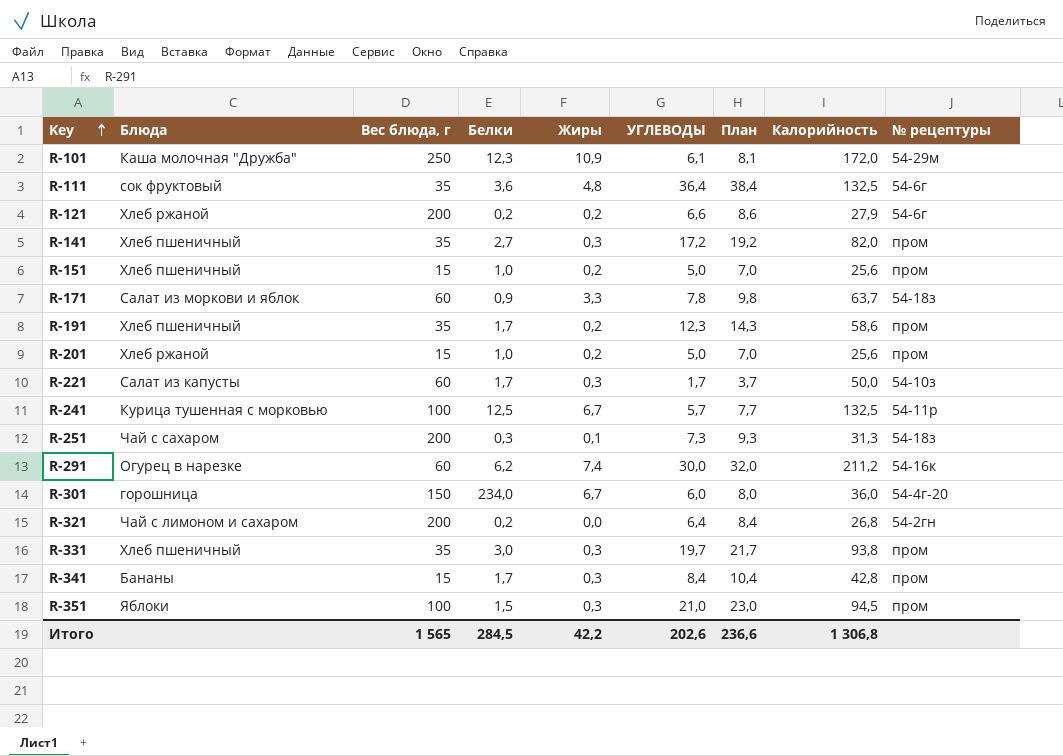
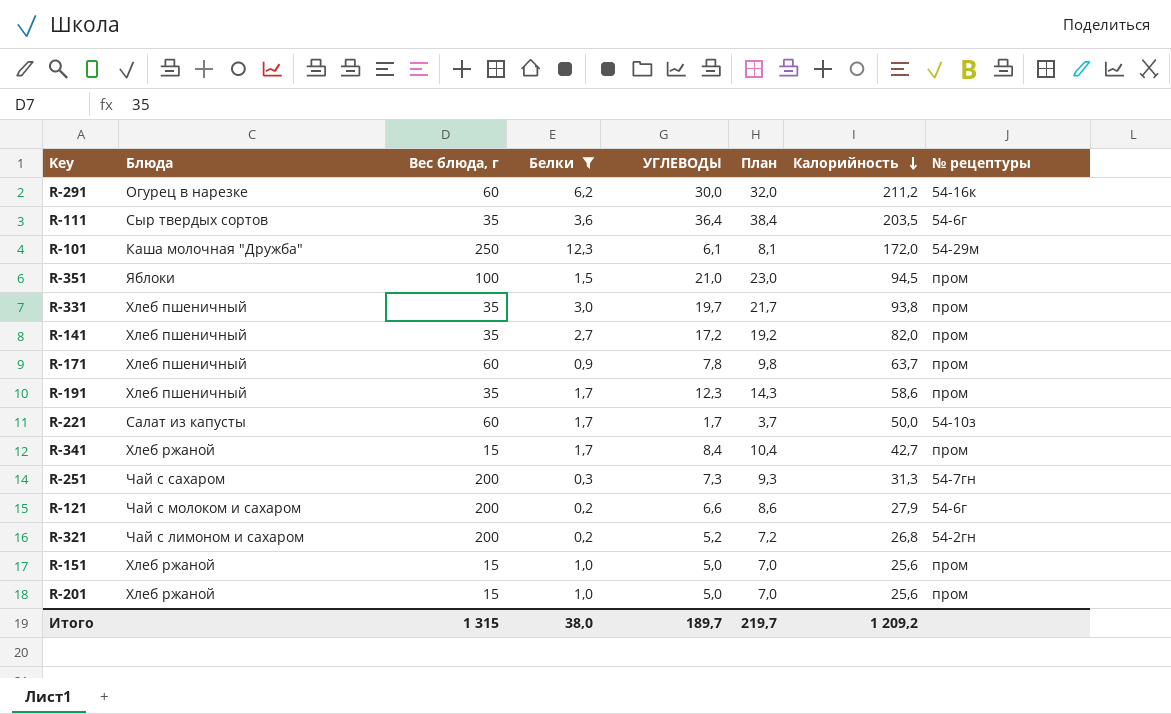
filter: none -> Белки <= 12,3
row order: Key ascending -> Калорийность descending
column Жиры | position: 5 -> none
R-111 | Блюда: сок фруктовый -> Сыр твердых сортов
R-111 | Калорийность: 132,5 -> 203,5
R-171 | Блюда: Салат из моркови и яблок -> Хлеб пшеничный
R-171 | № рецептуры: 54-18з -> пром
R-341 | Блюда: Бананы -> Хлеб ржаной
R-341 | Калорийность: 42,8 -> 42,7
R-251 | № рецептуры: 54-18з -> 54-7гн
R-121 | Блюда: Хлеб ржаной -> Чай с молоком и сахаром
R-321 | УГЛЕВОДЫ: 6,4 -> 5,2
R-321 | План: 8,4 -> 7,2
R-151 | Блюда: Хлеб пшеничный -> Хлеб ржаной
Итого | Вес блюда, г: 1 565 -> 1 315
Итого | Белки: 284,5 -> 38,0
Итого | УГЛЕВОДЫ: 202,6 -> 189,7
Итого | План: 236,6 -> 219,7
Итого | Калорийность: 1 306,8 -> 1 209,2

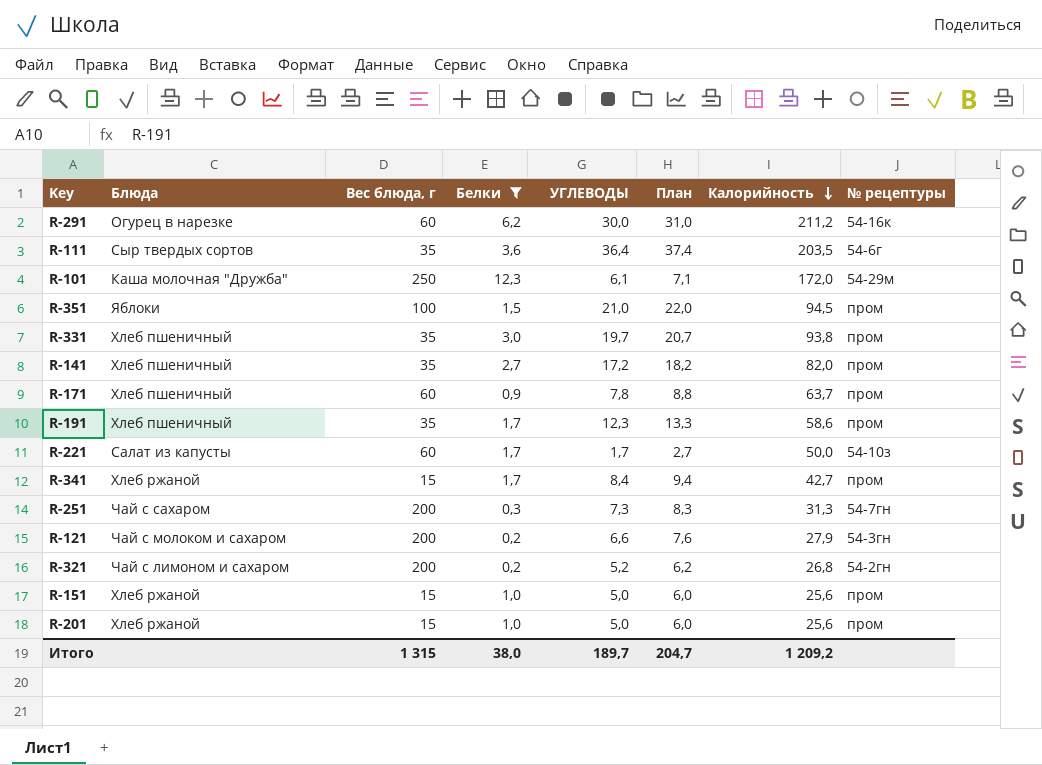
column План | formula: [УГЛЕВОДЫ] + 2 -> [УГЛЕВОДЫ] + 1
R-121 | № рецептуры: 54-6г -> 54-3гн
Итого | План: 219,7 -> 204,7

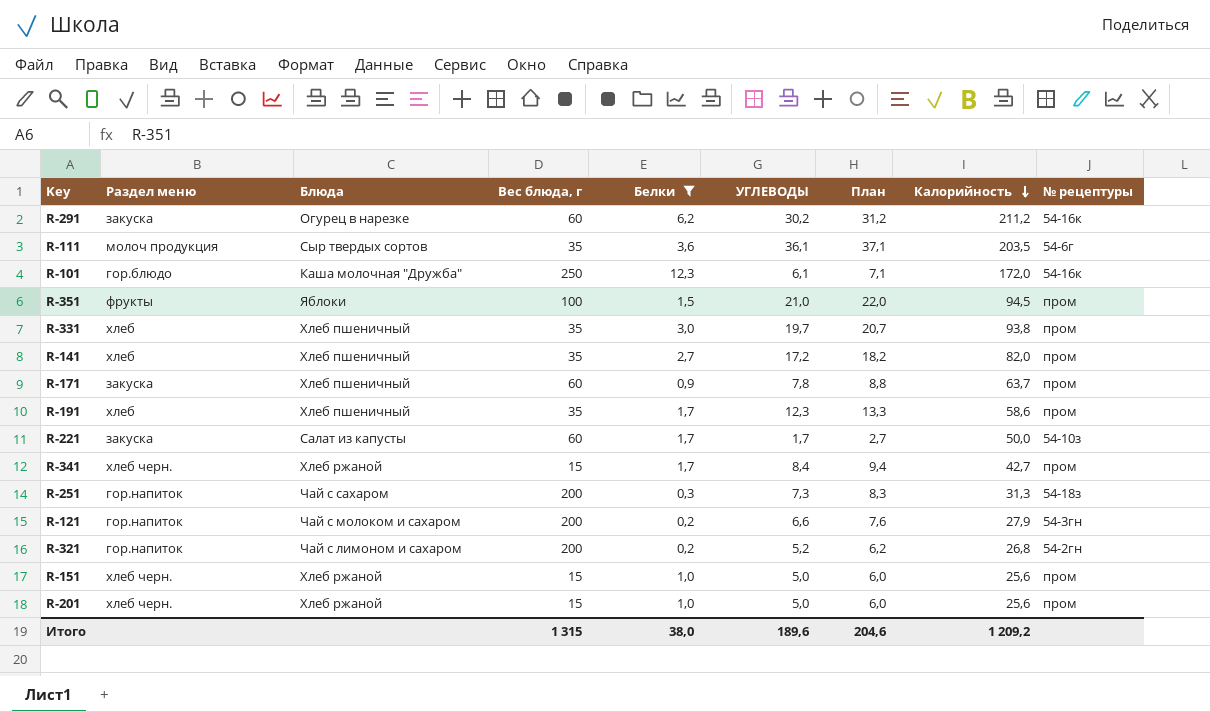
column Раздел меню | position: none -> 2
R-291 | УГЛЕВОДЫ: 30,0 -> 30,2
R-291 | План: 31,0 -> 31,2
R-111 | УГЛЕВОДЫ: 36,4 -> 36,1
R-111 | План: 37,4 -> 37,1
R-101 | № рецептуры: 54-29м -> 54-16к
R-251 | № рецептуры: 54-7гн -> 54-18з
Итого | УГЛЕВОДЫ: 189,7 -> 189,6
Итого | План: 204,7 -> 204,6

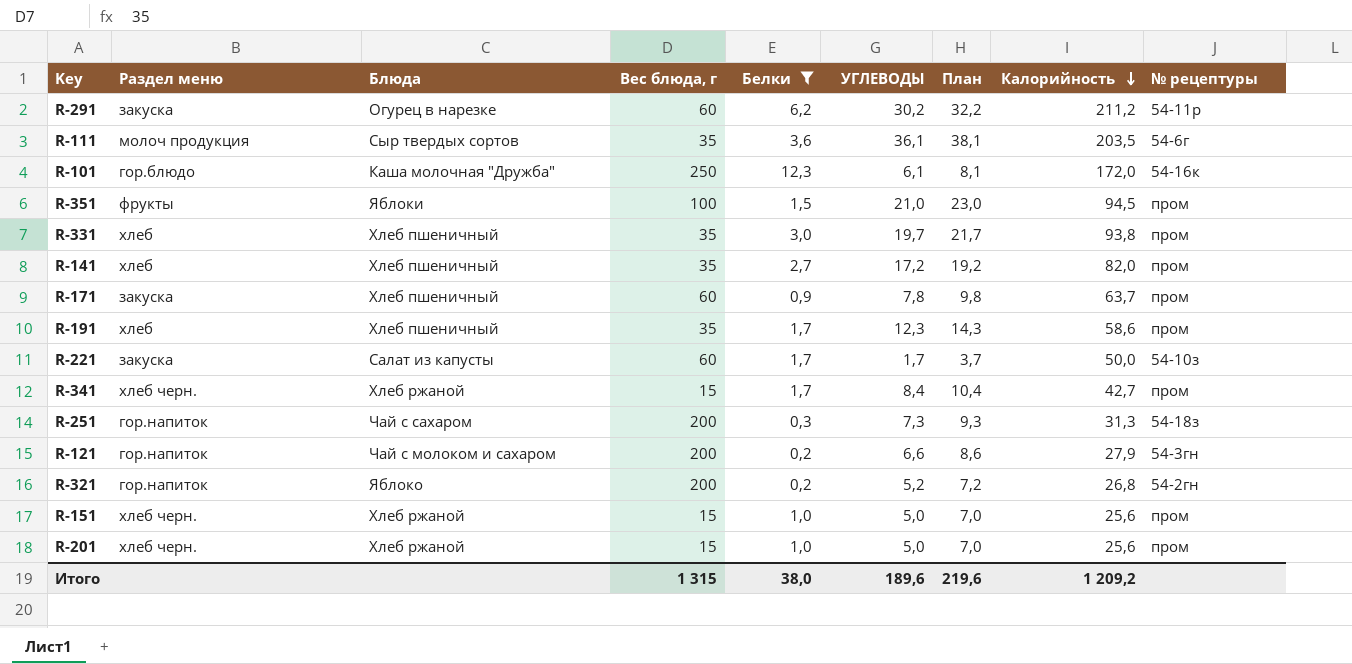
column План | formula: [УГЛЕВОДЫ] + 1 -> [УГЛЕВОДЫ] + 2
R-291 | № рецептуры: 54-16к -> 54-11р
R-321 | Блюда: Чай с лимоном и сахаром -> Яблоко
Итого | План: 204,6 -> 219,6

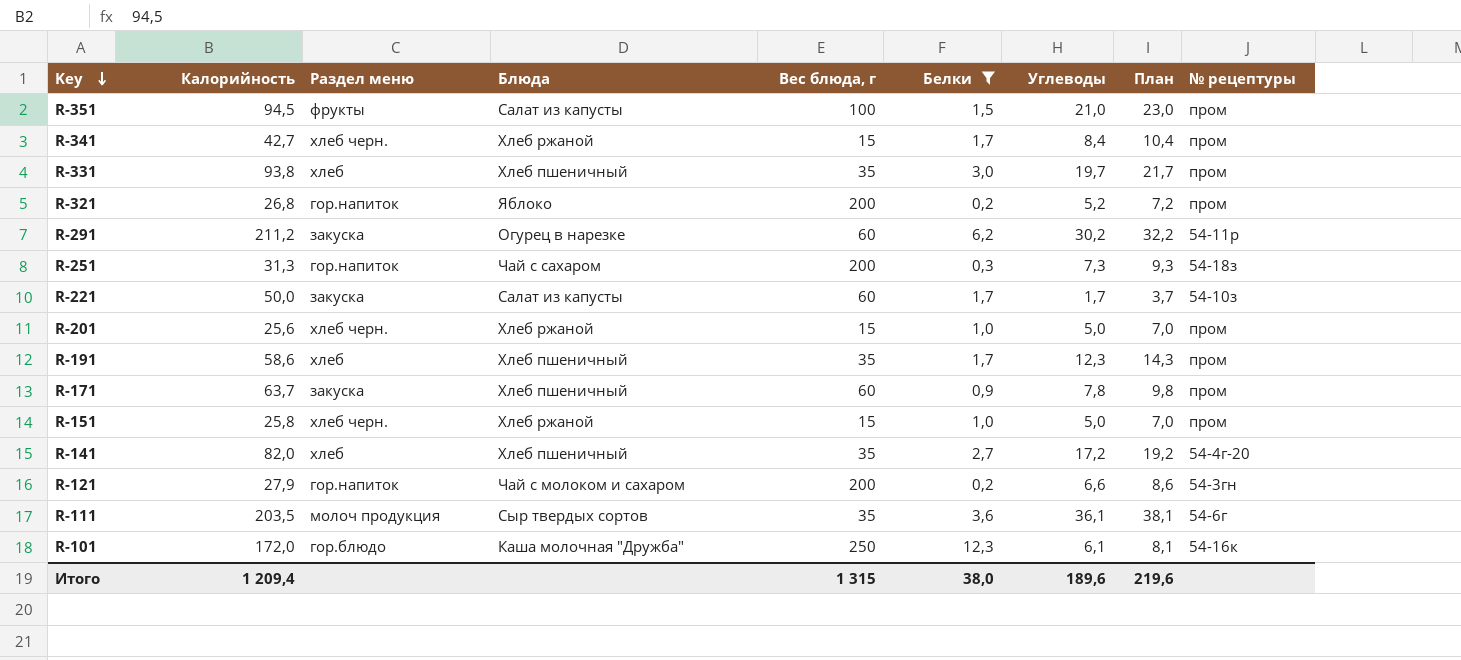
row order: Калорийность descending -> Key descending
column Калорийность | position: 8 -> 2
column name: УГЛЕВОДЫ -> Углеводы
R-351 | Блюда: Яблоки -> Салат из капусты
R-321 | № рецептуры: 54-2гн -> пром
R-151 | Калорийность: 25,6 -> 25,8
R-141 | № рецептуры: пром -> 54-4г-20
Итого | Калорийность: 1 209,2 -> 1 209,4

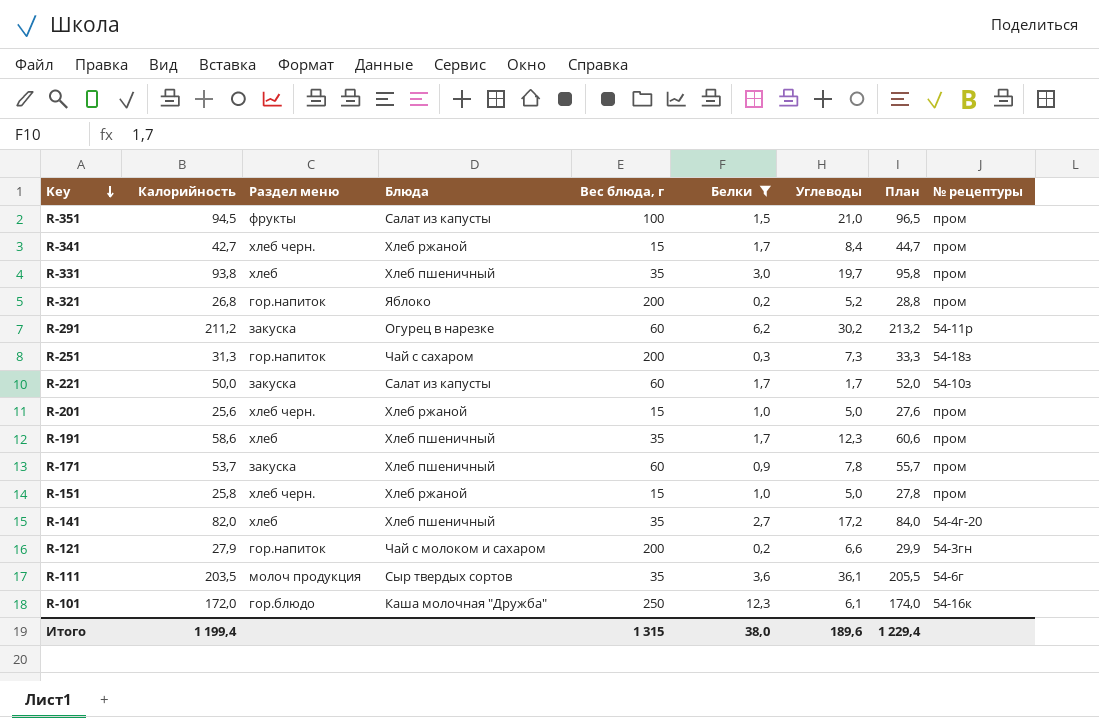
column План | formula: [Углеводы] + 2 -> [Калорийность] + 2
R-171 | Калорийность: 63,7 -> 53,7
Итого | Калорийность: 1 209,4 -> 1 199,4
Итого | План: 219,6 -> 1 229,4

